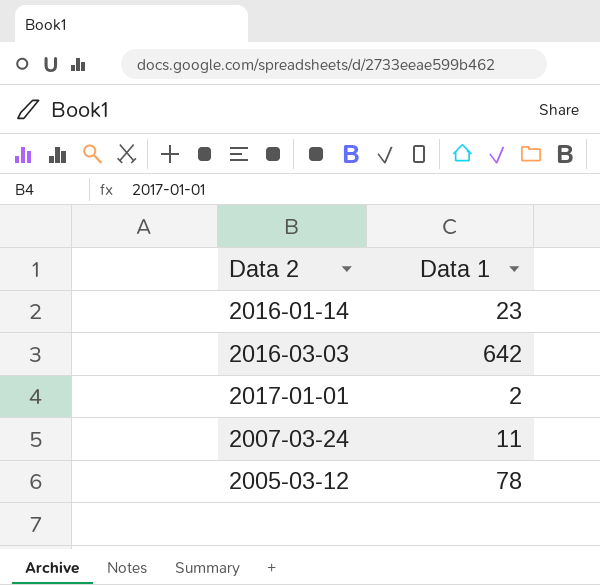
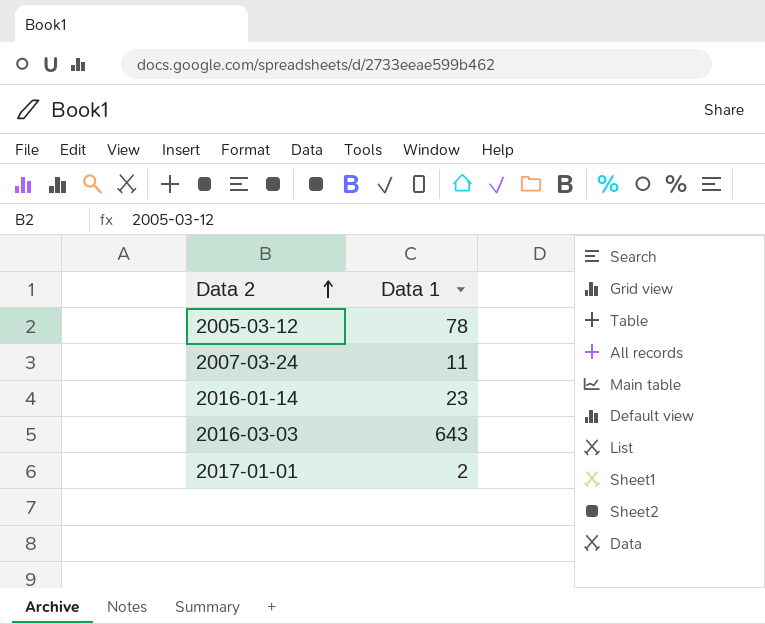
row order: none -> Data 2 ascending
2016-03-03 | Data 1: 642 -> 643

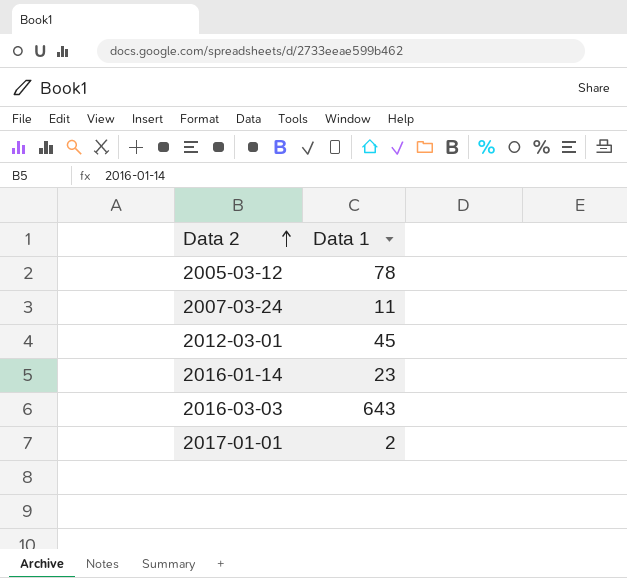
row 2012-03-01: none -> 45

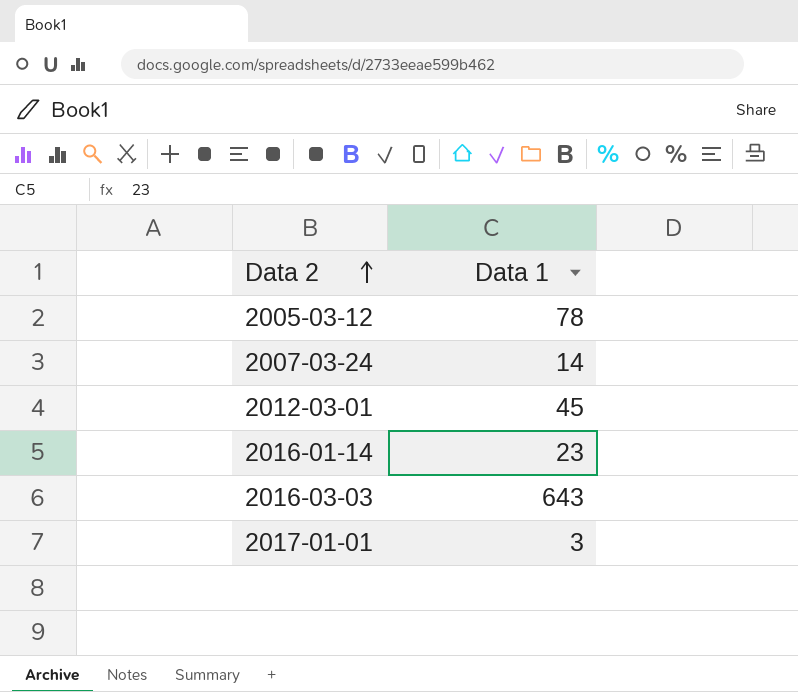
2007-03-24 | Data 1: 11 -> 14
2017-01-01 | Data 1: 2 -> 3

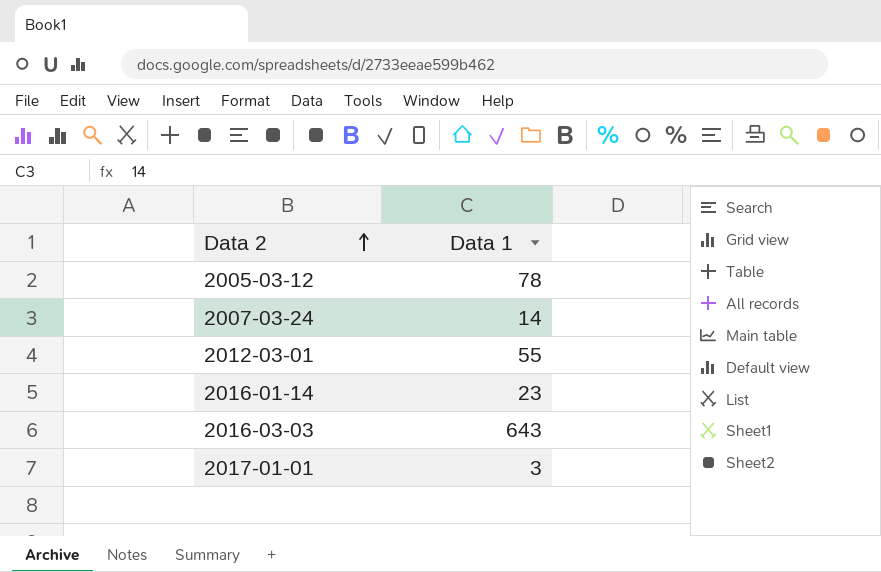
2012-03-01 | Data 1: 45 -> 55

